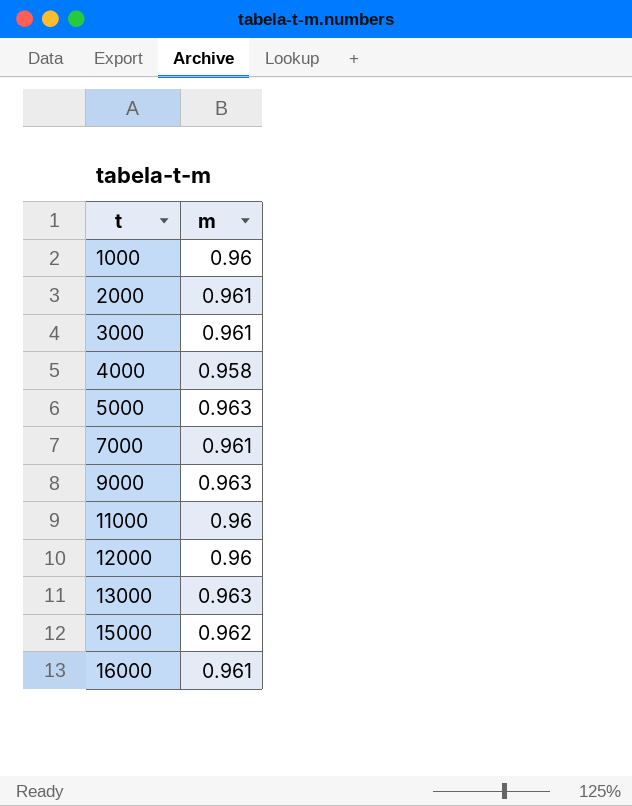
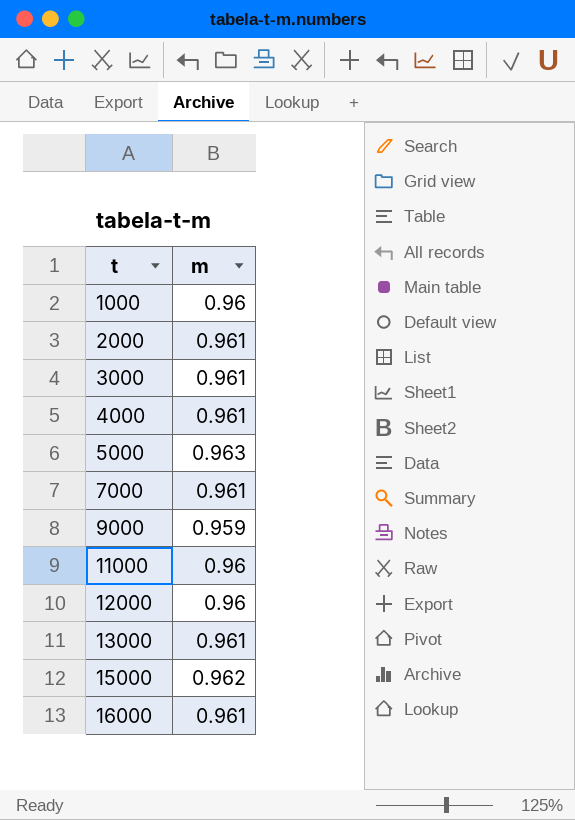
4000 | m: 0.958 -> 0.961
9000 | m: 0.963 -> 0.959
13000 | m: 0.963 -> 0.961

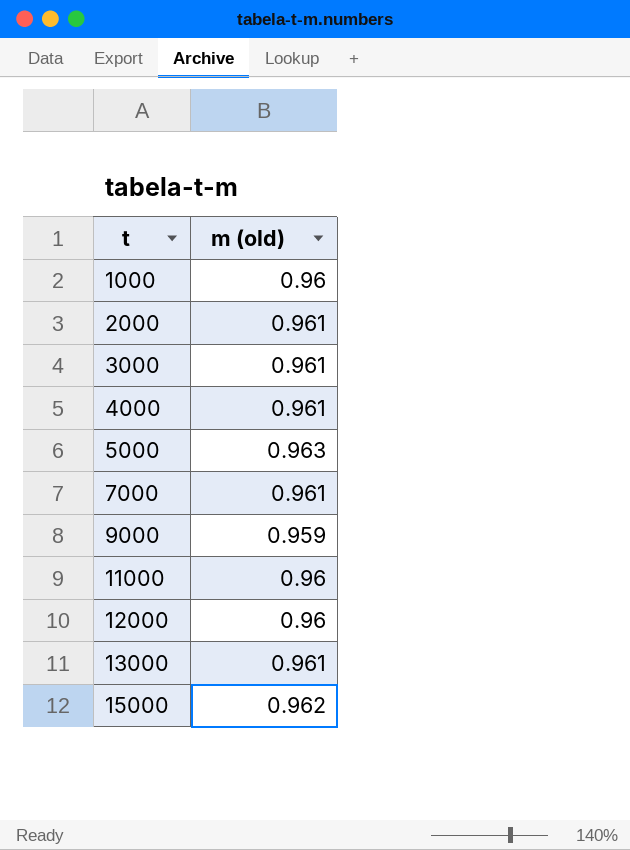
column name: m -> m (old)
row 16000: 0.961 -> none

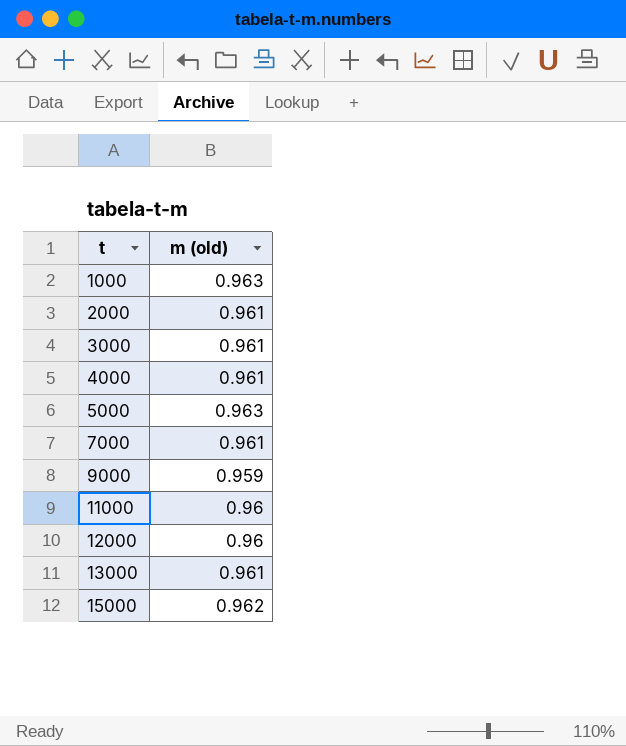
1000 | m (old): 0.96 -> 0.963

